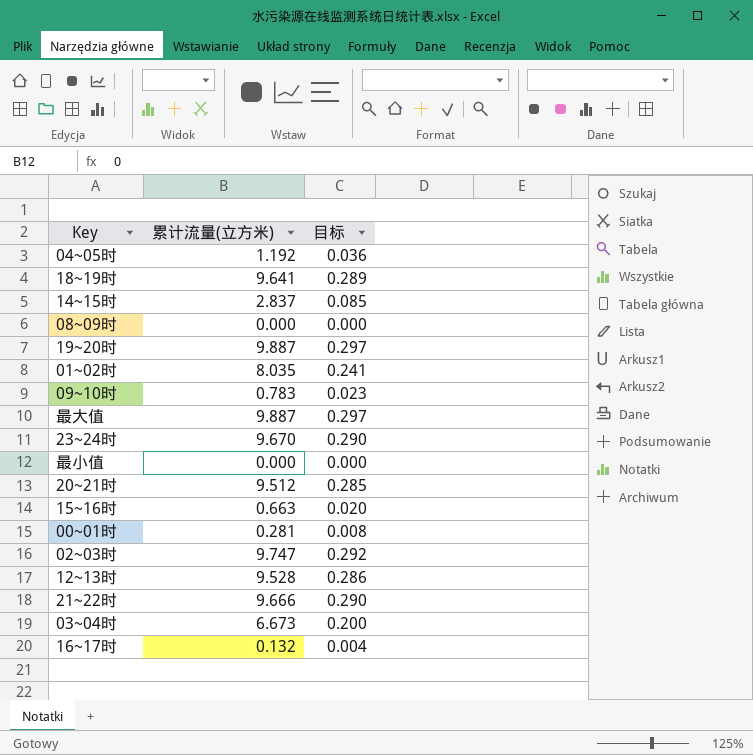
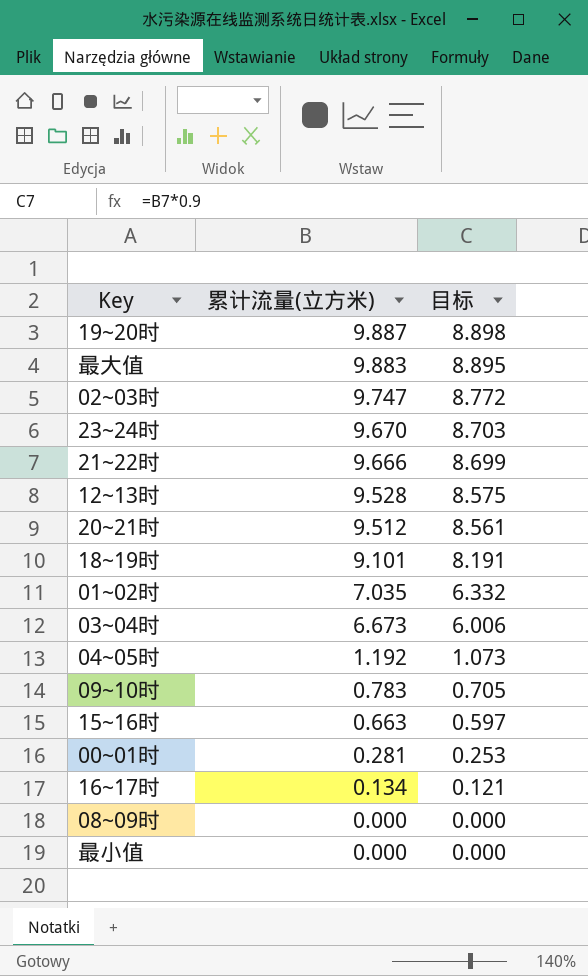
row order: none -> 累计流量(立方米) descending
column 目标 | formula: [累计流量(立方米)] * 0.03 -> [累计流量(立方米)] * 0.9
row 14~15时: 2.837 | 0.085 -> none
最大值 | 累计流量(立方米): 9.887 -> 9.883
18~19时 | 累计流量(立方米): 9.641 -> 9.101
01~02时 | 累计流量(立方米): 8.035 -> 7.035
16~17时 | 累计流量(立方米): 0.132 -> 0.134

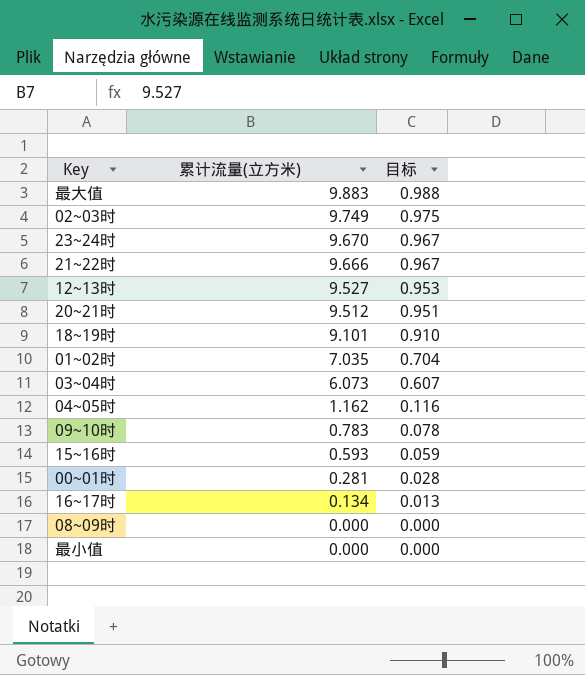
column 目标 | formula: [累计流量(立方米)] * 0.9 -> [累计流量(立方米)] * 0.1
row 19~20时: 9.887 | 8.898 -> none
02~03时 | 累计流量(立方米): 9.747 -> 9.749
12~13时 | 累计流量(立方米): 9.528 -> 9.527
03~04时 | 累计流量(立方米): 6.673 -> 6.073
04~05时 | 累计流量(立方米): 1.192 -> 1.162
15~16时 | 累计流量(立方米): 0.663 -> 0.593

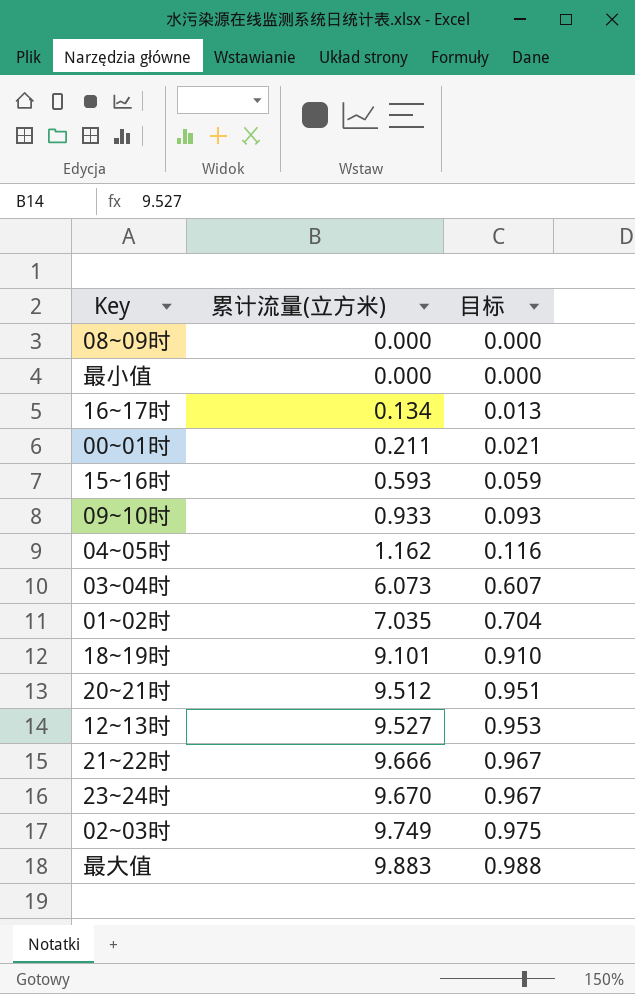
row order: 累计流量(立方米) descending -> 累计流量(立方米) ascending
00~01时 | 累计流量(立方米): 0.281 -> 0.211
00~01时 | 目标: 0.028 -> 0.021
09~10时 | 累计流量(立方米): 0.783 -> 0.933
09~10时 | 目标: 0.078 -> 0.093

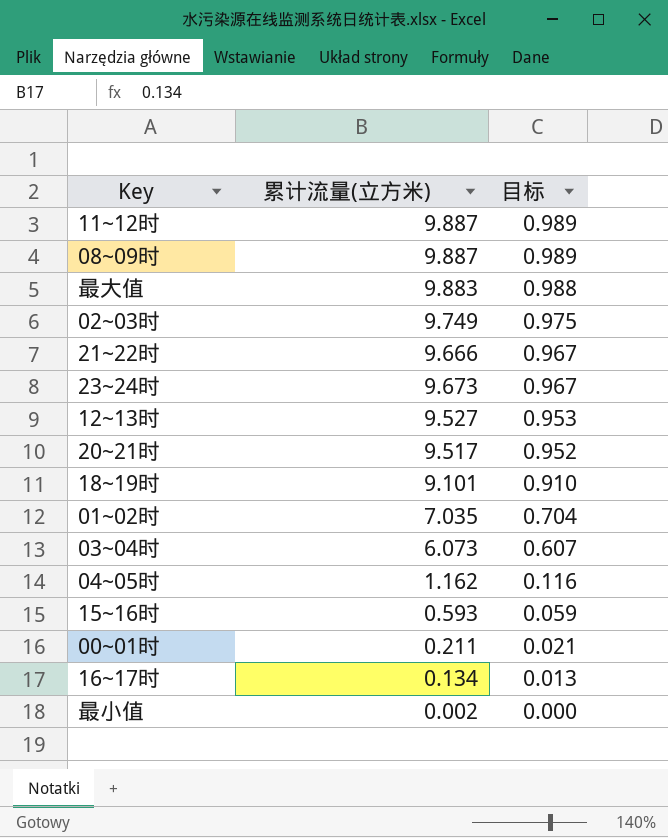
row order: 累计流量(立方米) ascending -> 目标 descending
row 09~10时: 0.933 | 0.093 -> none
row 11~12时: none -> 9.887 | 0.989
08~09时 | 累计流量(立方米): 0.000 -> 9.887
08~09时 | 目标: 0.000 -> 0.989
23~24时 | 累计流量(立方米): 9.670 -> 9.673
20~21时 | 累计流量(立方米): 9.512 -> 9.517
20~21时 | 目标: 0.951 -> 0.952
最小值 | 累计流量(立方米): 0.000 -> 0.002

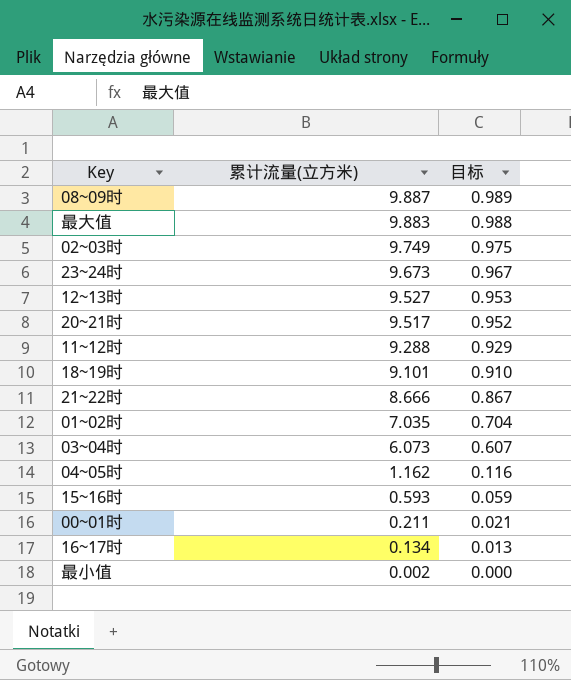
row order: 目标 descending -> 累计流量(立方米) descending
11~12时 | 累计流量(立方米): 9.887 -> 9.288
11~12时 | 目标: 0.989 -> 0.929
21~22时 | 累计流量(立方米): 9.666 -> 8.666
21~22时 | 目标: 0.967 -> 0.867

